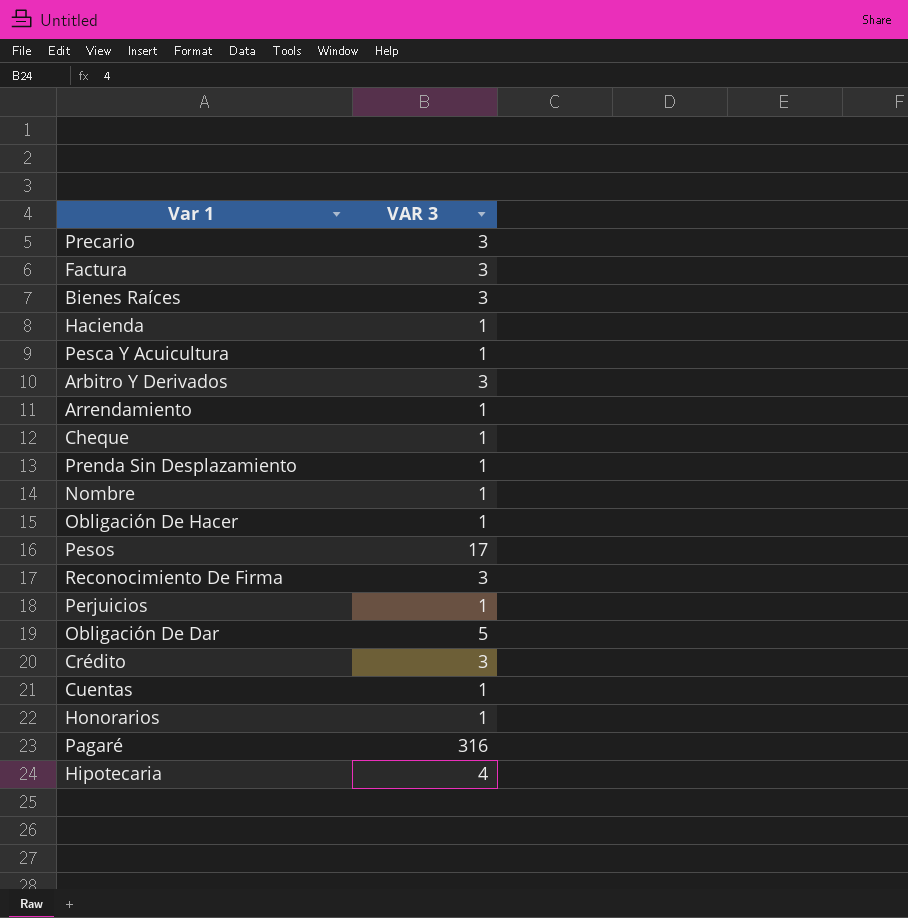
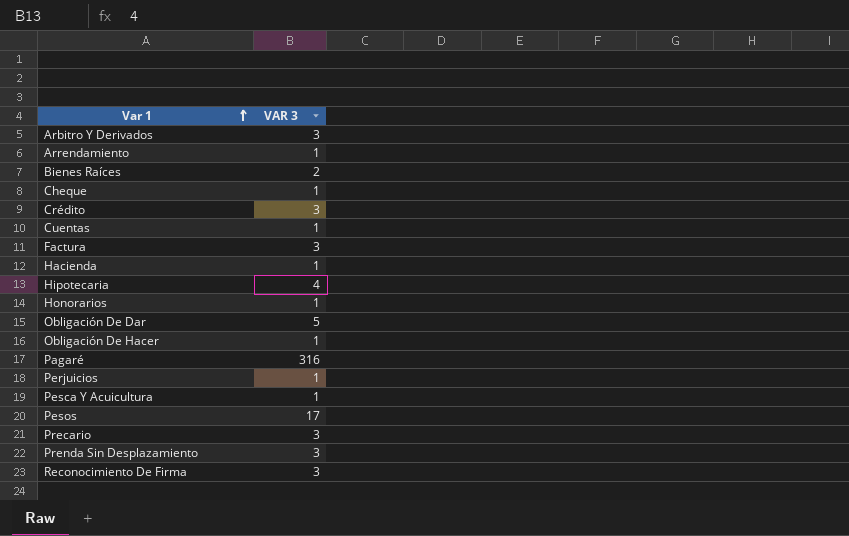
row order: none -> Var 1 ascending
row Nombre: 1 -> none
Bienes Raíces | VAR 3: 3 -> 2
Prenda Sin Desplazamiento | VAR 3: 1 -> 3

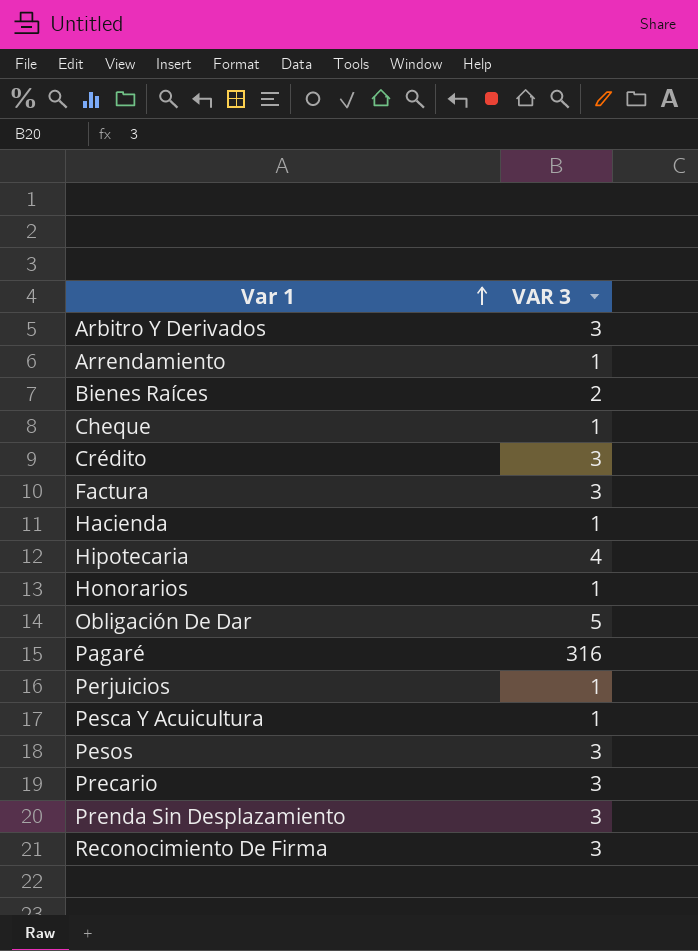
row Cuentas: 1 -> none
row Obligación De Hacer: 1 -> none
Pesos | VAR 3: 17 -> 3

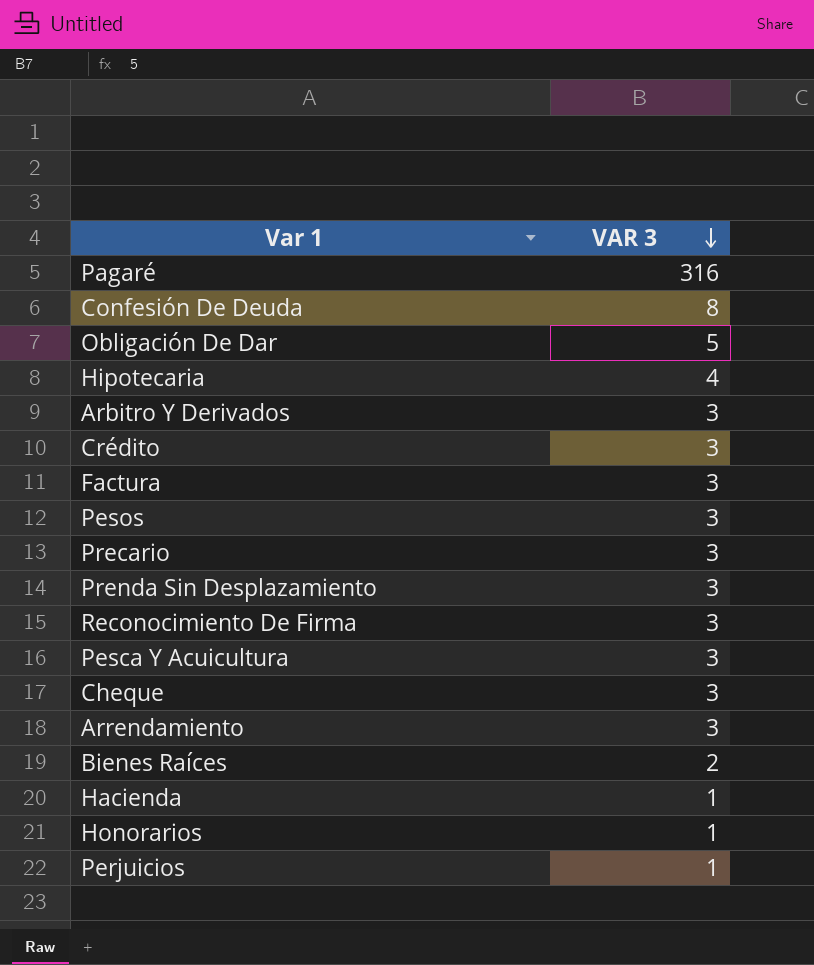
row order: Var 1 ascending -> VAR 3 descending
row Confesión De Deuda: none -> 8
Pesca Y Acuicultura | VAR 3: 1 -> 3
Cheque | VAR 3: 1 -> 3
Arrendamiento | VAR 3: 1 -> 3

